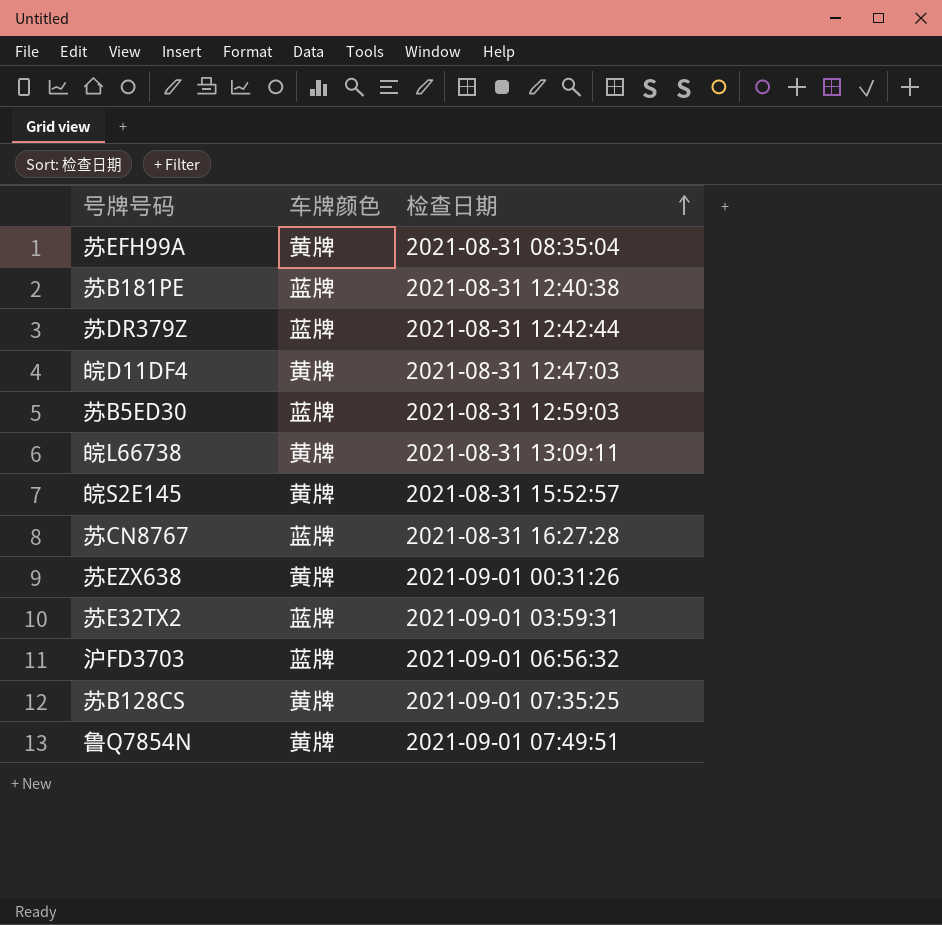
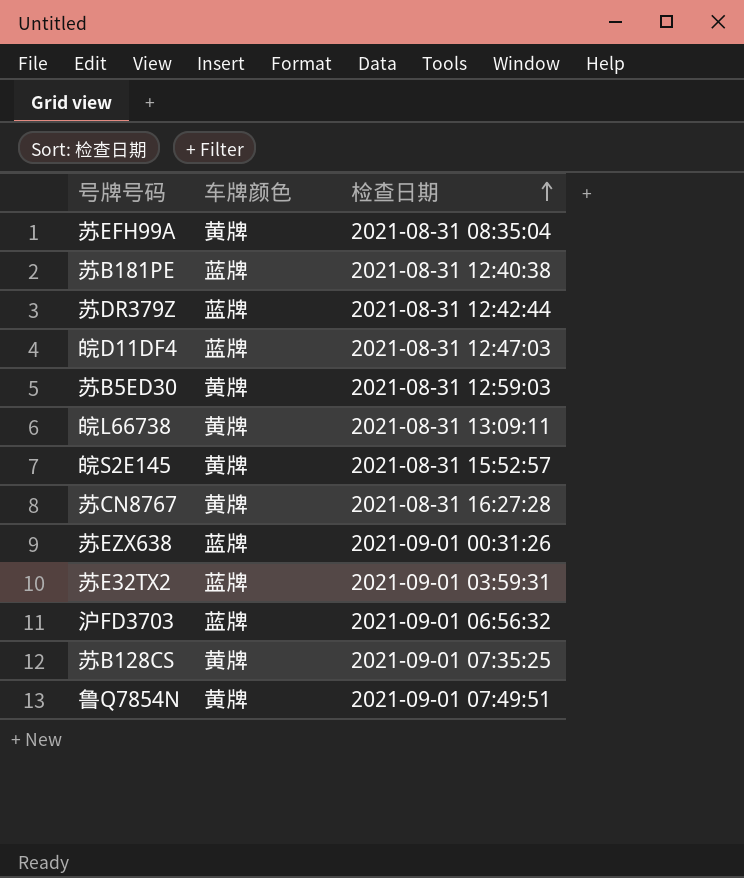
皖D11DF4 | 车牌颜色: 黄牌 -> 蓝牌
苏B5ED30 | 车牌颜色: 蓝牌 -> 黄牌
苏CN8767 | 车牌颜色: 蓝牌 -> 黄牌
苏EZX638 | 车牌颜色: 黄牌 -> 蓝牌

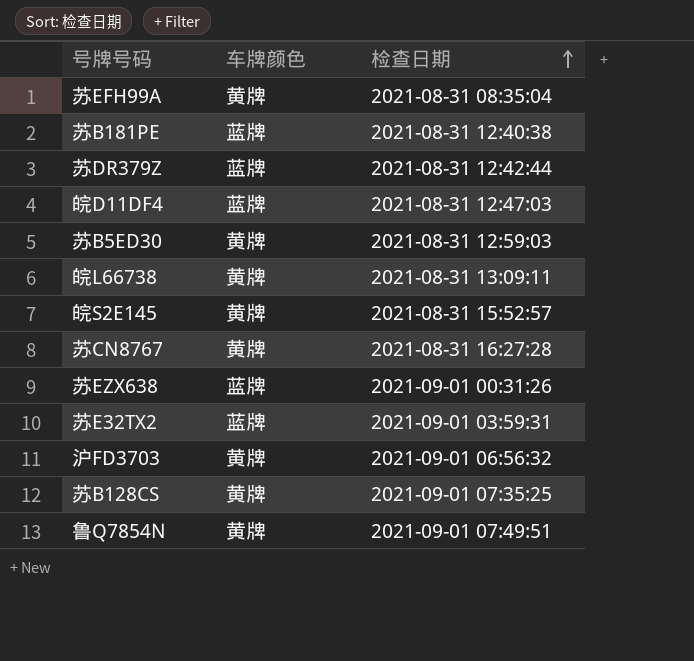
沪FD3703 | 车牌颜色: 蓝牌 -> 黄牌

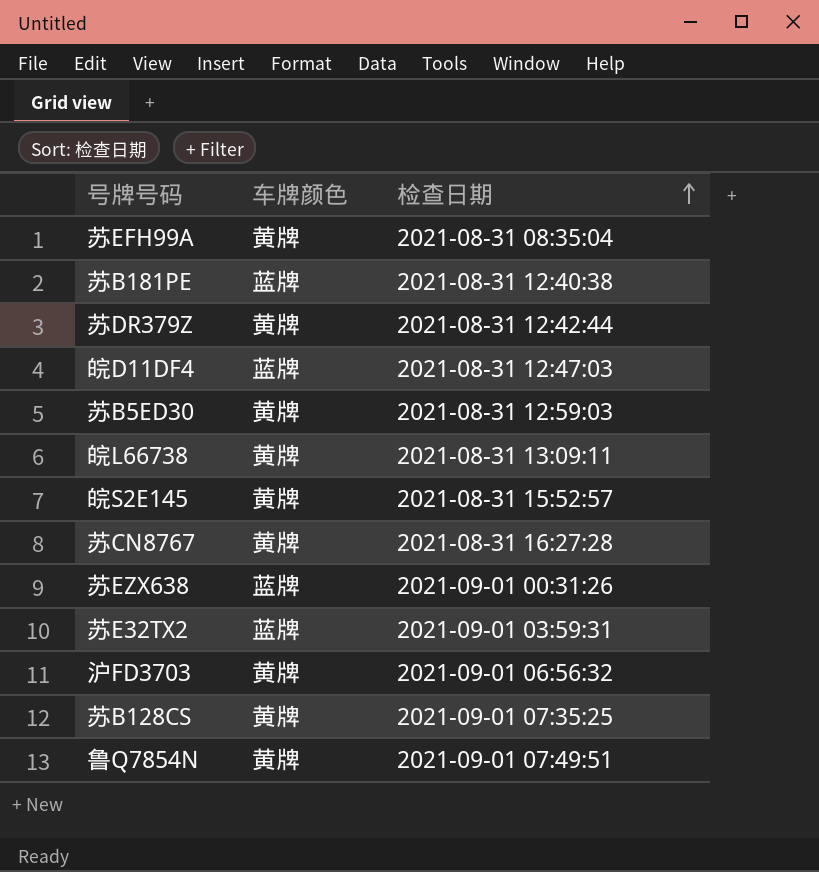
苏DR379Z | 车牌颜色: 蓝牌 -> 黄牌

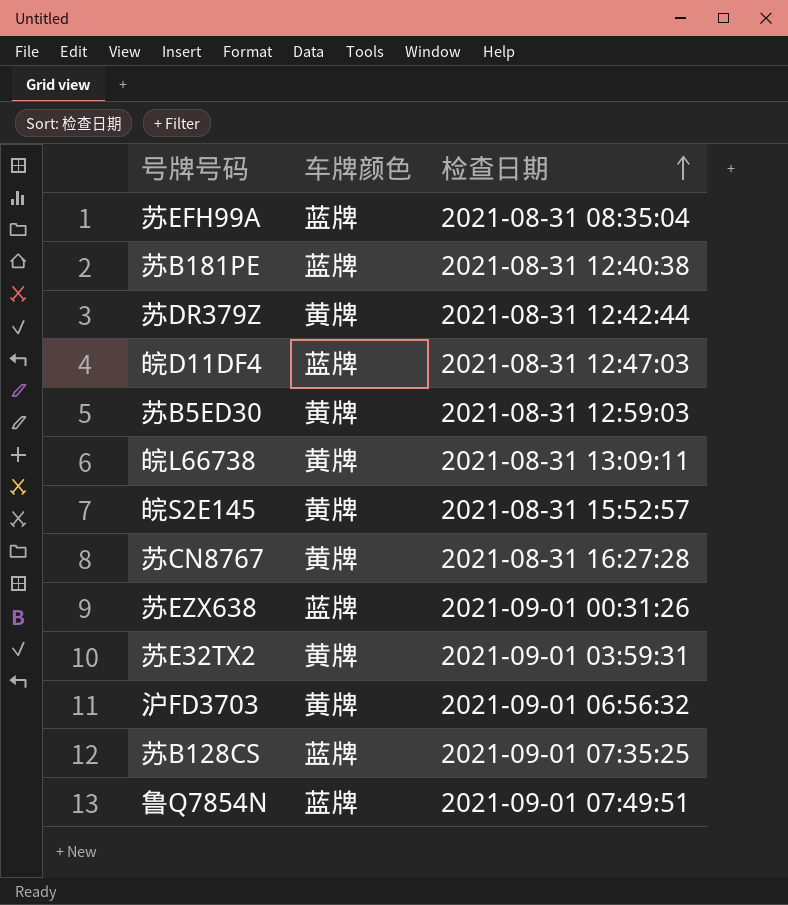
苏EFH99A | 车牌颜色: 黄牌 -> 蓝牌
苏E32TX2 | 车牌颜色: 蓝牌 -> 黄牌
苏B128CS | 车牌颜色: 黄牌 -> 蓝牌
鲁Q7854N | 车牌颜色: 黄牌 -> 蓝牌

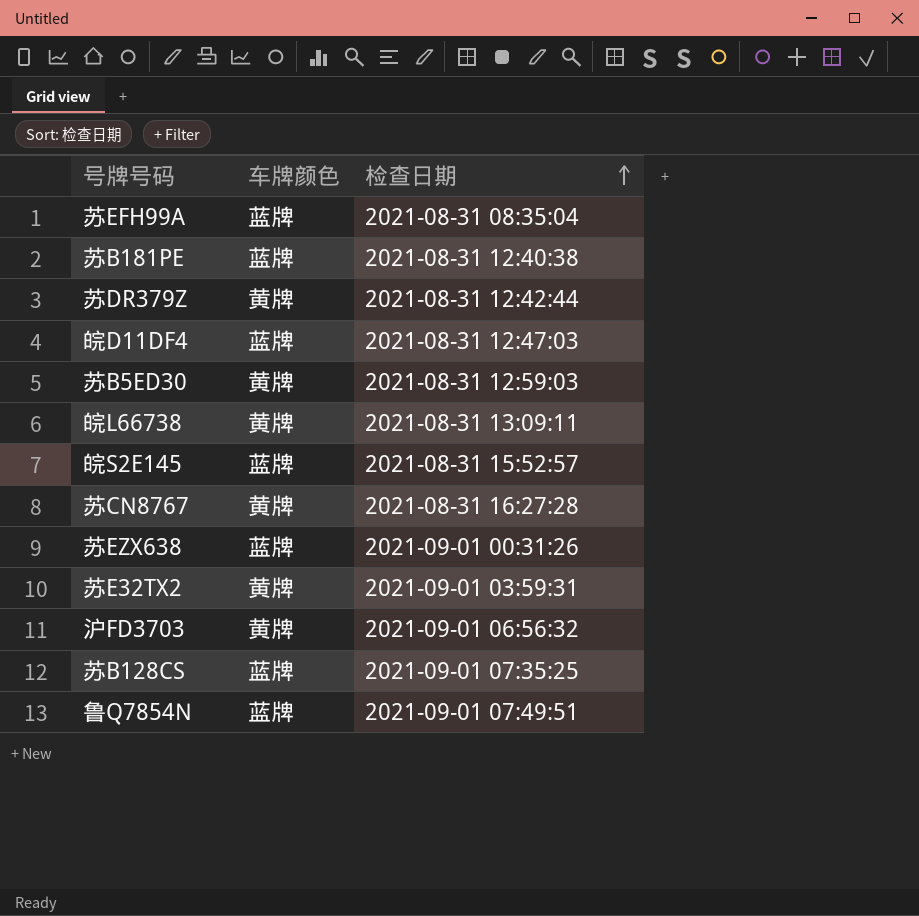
皖S2E145 | 车牌颜色: 黄牌 -> 蓝牌

